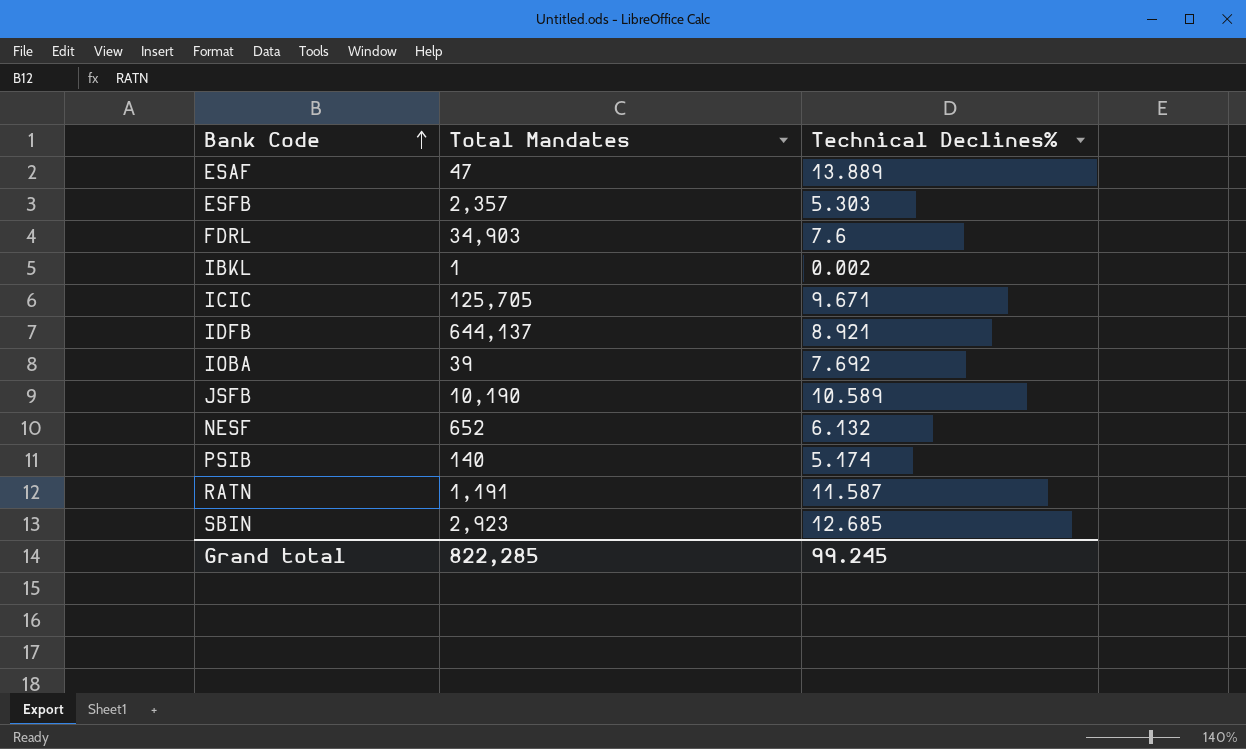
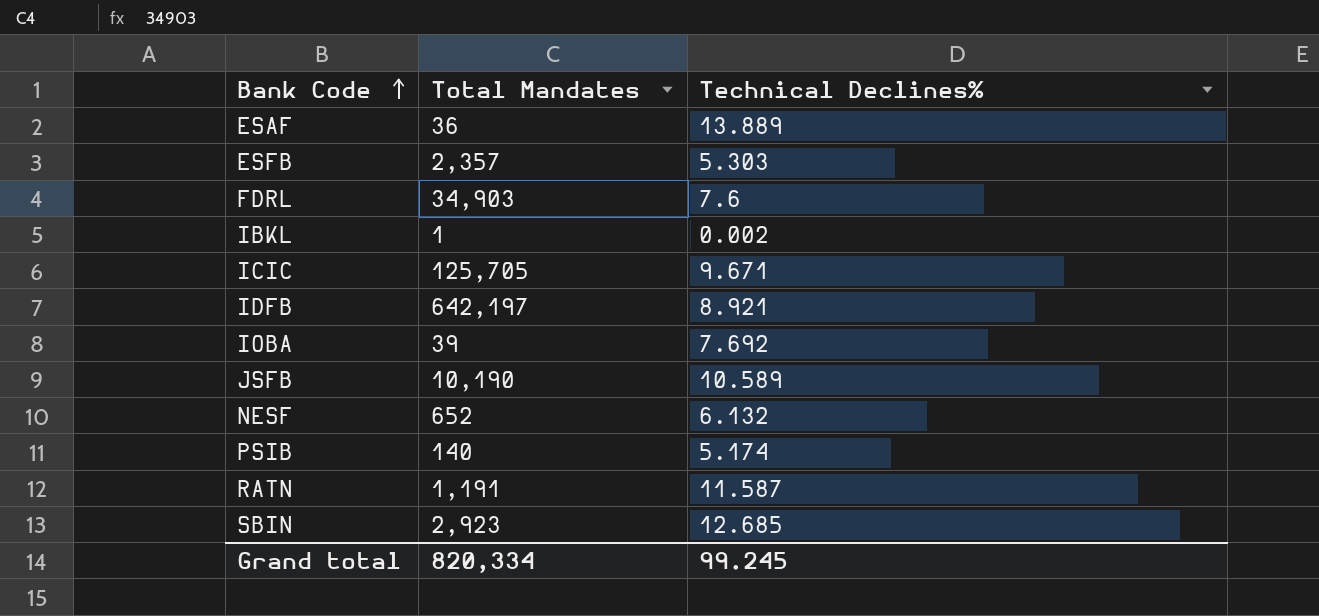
ESAF | Total Mandates: 47 -> 36
IDFB | Total Mandates: 644,137 -> 642,197
Grand total | Total Mandates: 822,285 -> 820,334

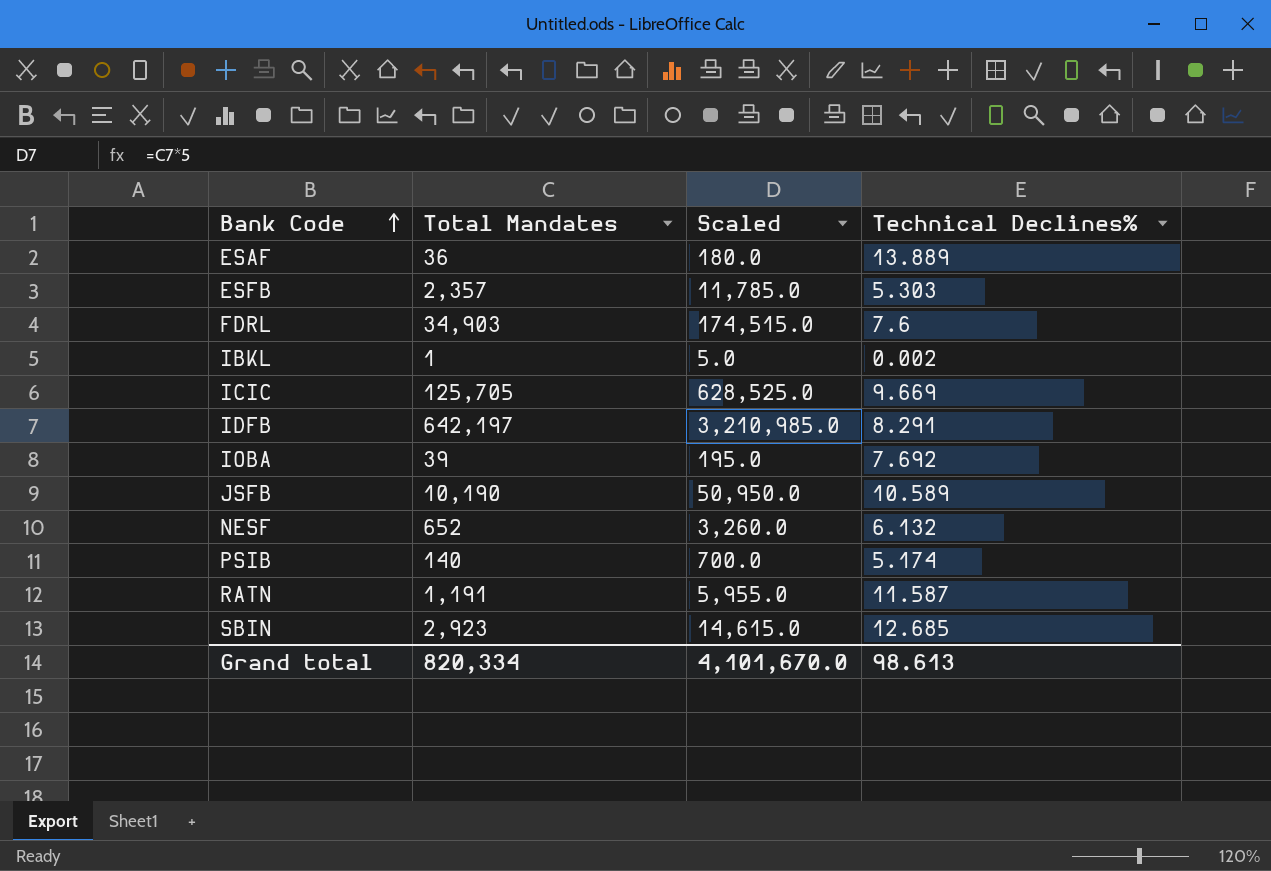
column Scaled | formula: none -> [Total Mandates] * 5
ICIC | Technical Declines%: 9.671 -> 9.669
IDFB | Technical Declines%: 8.921 -> 8.291
Grand total | Technical Declines%: 99.245 -> 98.613

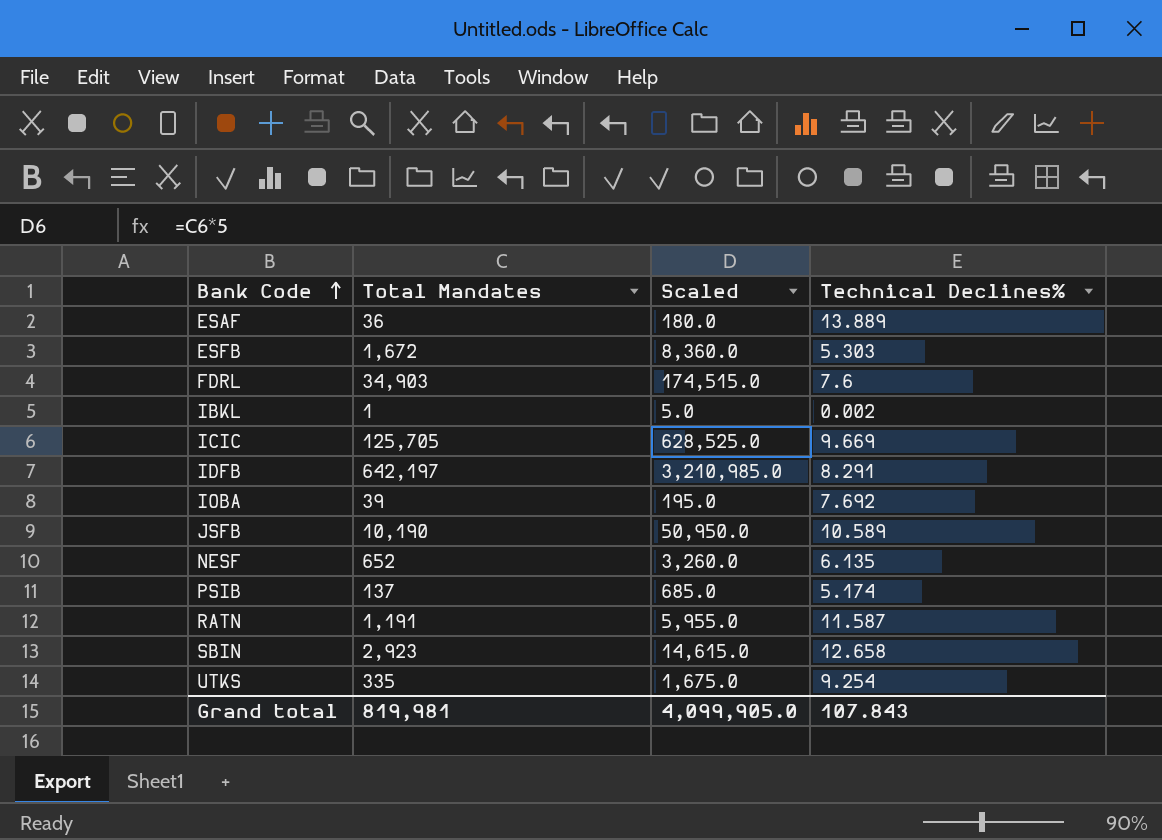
ESFB | Total Mandates: 2,357 -> 1,672
ESFB | Scaled: 11,785.0 -> 8,360.0
NESF | Technical Declines%: 6.132 -> 6.135
PSIB | Total Mandates: 140 -> 137
PSIB | Scaled: 700.0 -> 685.0
SBIN | Technical Declines%: 12.685 -> 12.658
row UTKS: none -> 335 | 1,675.0 | 9.254
Grand total | Total Mandates: 820,334 -> 819,981
Grand total | Scaled: 4,101,670.0 -> 4,099,905.0
Grand total | Technical Declines%: 98.613 -> 107.843

